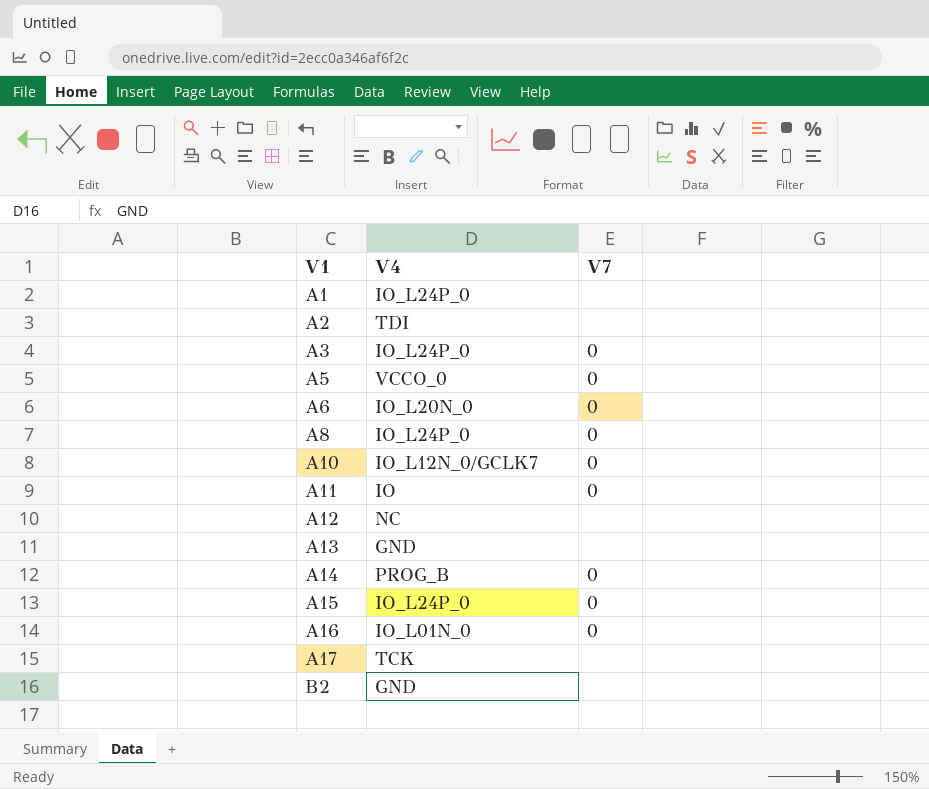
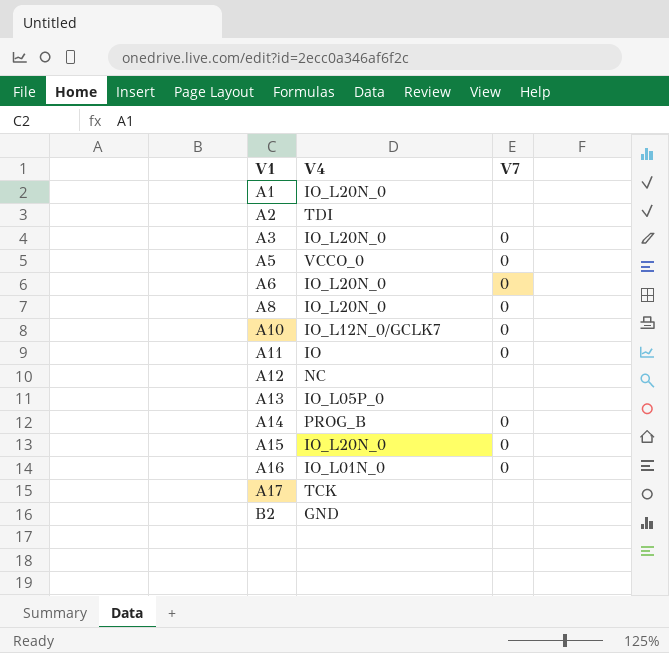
A1 | V4: IO_L24P_0 -> IO_L20N_0
A3 | V4: IO_L24P_0 -> IO_L20N_0
A8 | V4: IO_L24P_0 -> IO_L20N_0
A13 | V4: GND -> IO_L05P_0
A15 | V4: IO_L24P_0 -> IO_L20N_0

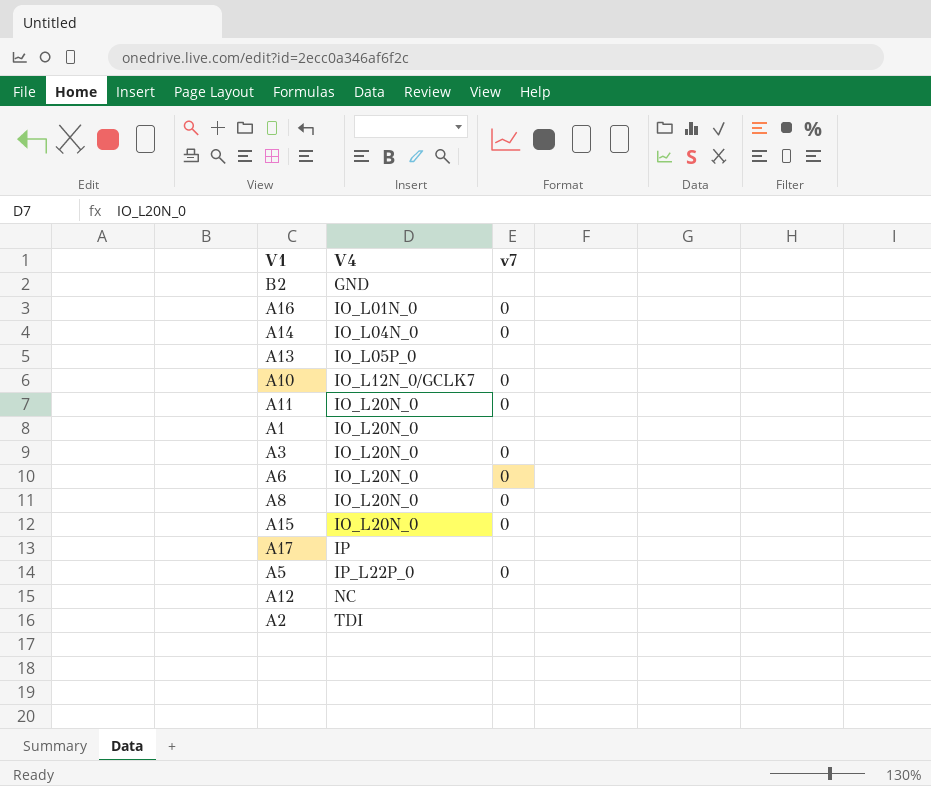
row order: V1 ascending -> V4 ascending
column name: V7 -> v7
A14 | V4: PROG_B -> IO_L04N_0
A11 | V4: IO -> IO_L20N_0
A17 | V4: TCK -> IP
A5 | V4: VCCO_0 -> IP_L22P_0

